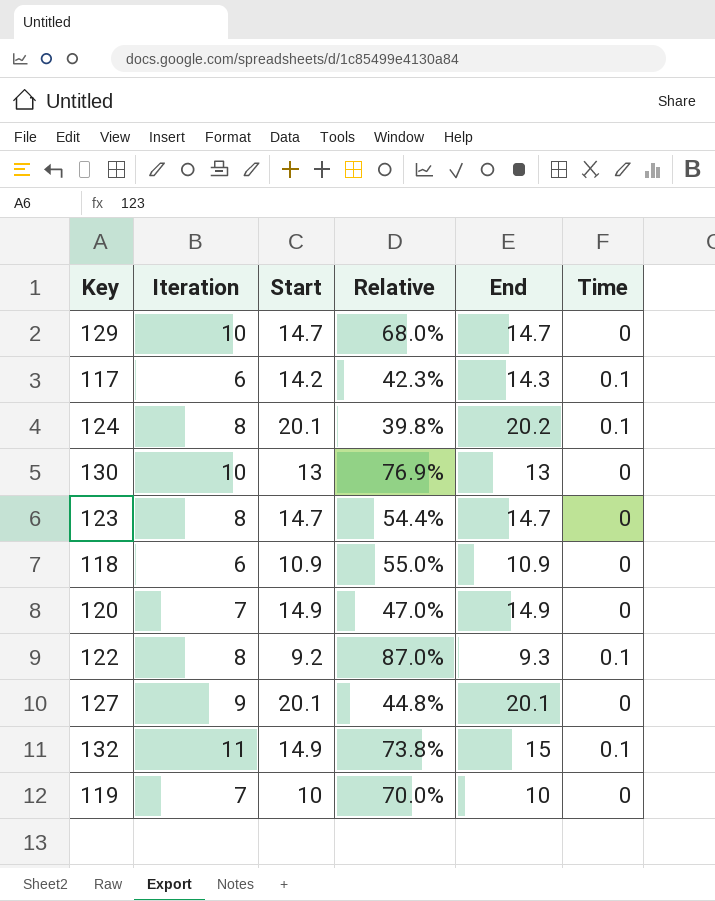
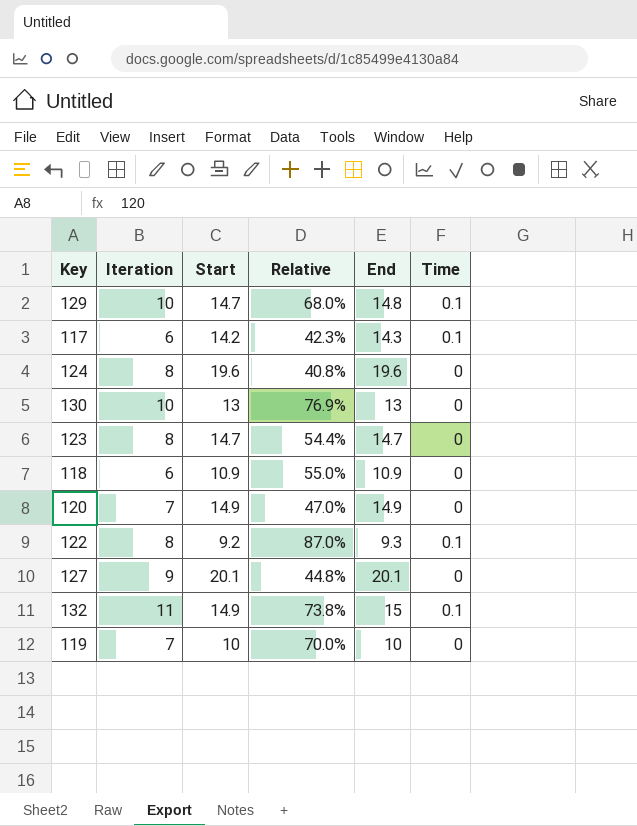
129 | End: 14.7 -> 14.8
129 | Time: 0 -> 0.1
124 | Start: 20.1 -> 19.6
124 | Relative: 39.8% -> 40.8%
124 | End: 20.2 -> 19.6
124 | Time: 0.1 -> 0

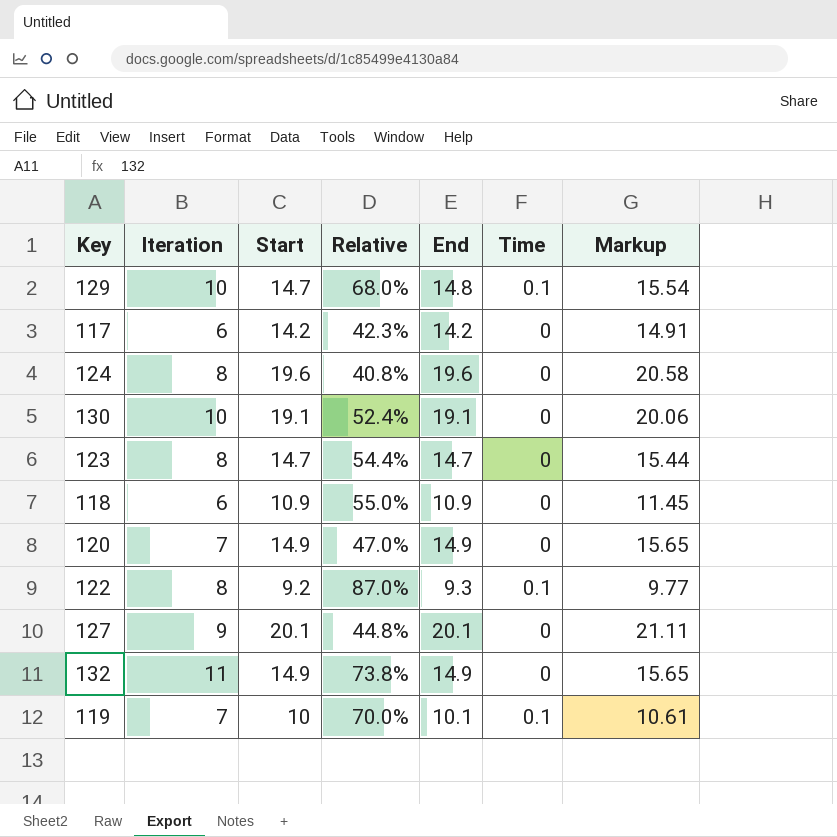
column Markup | formula: none -> [End] * 1.05
117 | End: 14.3 -> 14.2
117 | Time: 0.1 -> 0
130 | Start: 13 -> 19.1
130 | Relative: 76.9% -> 52.4%
130 | End: 13 -> 19.1
132 | End: 15 -> 14.9
132 | Time: 0.1 -> 0
119 | End: 10 -> 10.1
119 | Time: 0 -> 0.1

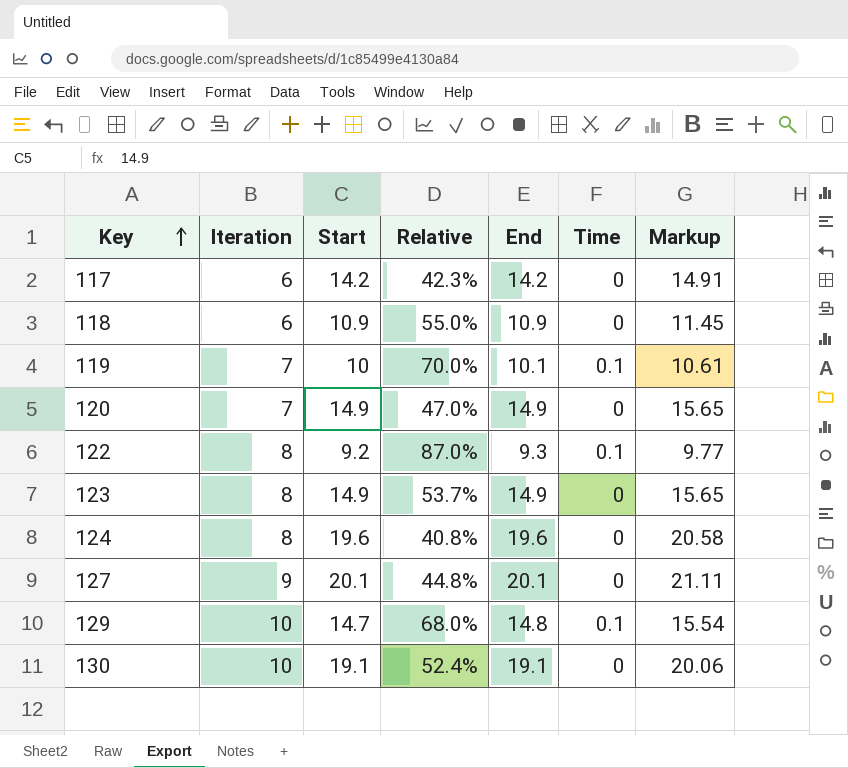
row order: none -> Key ascending
row 132: 11 | 14.9 | 73.8% | 14.9 | 0 | 15.65 -> none
123 | Start: 14.7 -> 14.9
123 | Relative: 54.4% -> 53.7%
123 | End: 14.7 -> 14.9
123 | Markup: 15.44 -> 15.65

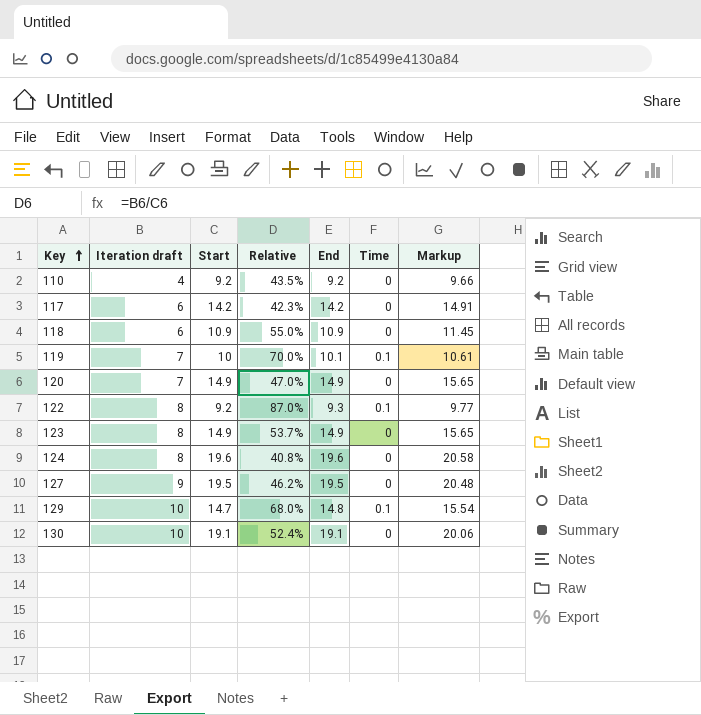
column name: Iteration -> Iteration draft
row 110: none -> 4 | 9.2 | 43.5% | 9.2 | 0 | 9.66
127 | Start: 20.1 -> 19.5
127 | Relative: 44.8% -> 46.2%
127 | End: 20.1 -> 19.5
127 | Markup: 21.11 -> 20.48

